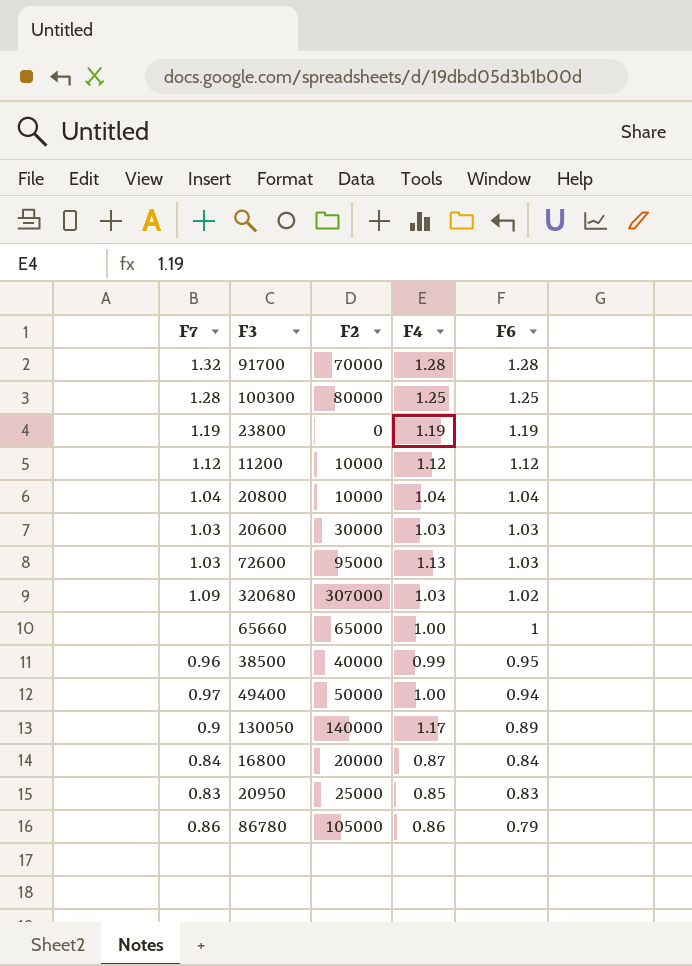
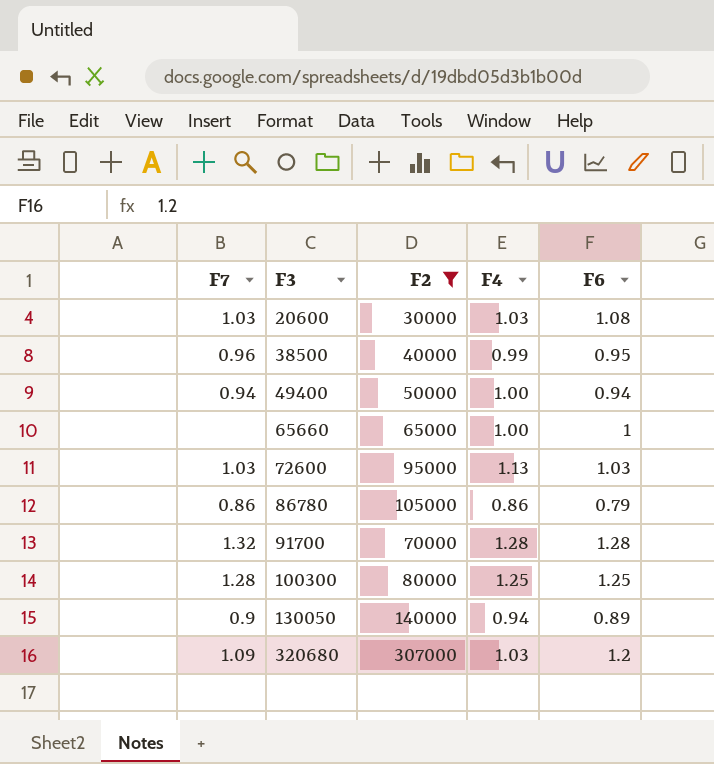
filter: none -> F2 >= 30000
row order: F6 descending -> F3 ascending
20600 | F6: 1.03 -> 1.08
49400 | F7: 0.97 -> 0.94
130050 | F4: 1.17 -> 0.94
320680 | F6: 1.02 -> 1.2

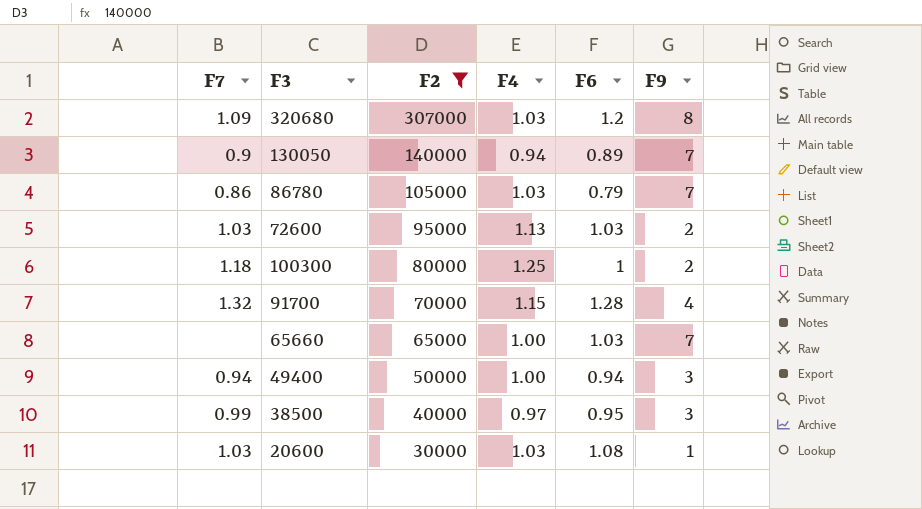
row order: F3 ascending -> F2 descending
column F9 | position: none -> 6
86780 | F4: 0.86 -> 1.03
100300 | F7: 1.28 -> 1.18
100300 | F6: 1.25 -> 1
91700 | F4: 1.28 -> 1.15
65660 | F6: 1 -> 1.03
38500 | F7: 0.96 -> 0.99
38500 | F4: 0.99 -> 0.97

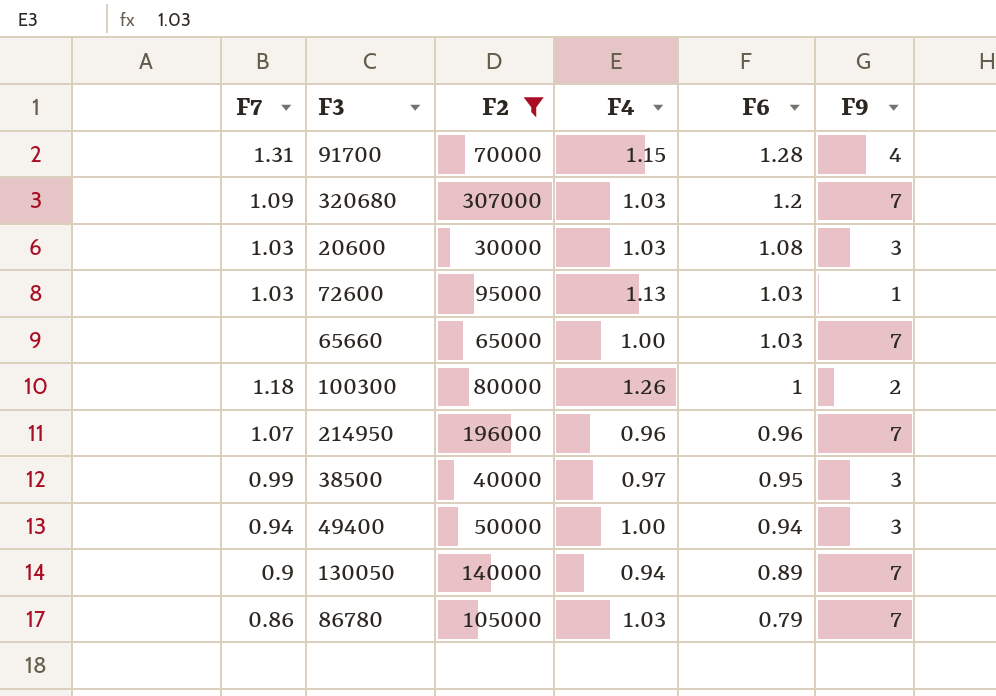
row order: F2 descending -> F6 descending
91700 | F7: 1.32 -> 1.31
320680 | F9: 8 -> 7
20600 | F9: 1 -> 3
72600 | F9: 2 -> 1
100300 | F4: 1.25 -> 1.26
row 214950: none -> 1.07 | 196000 | 0.96 | 0.96 | 7

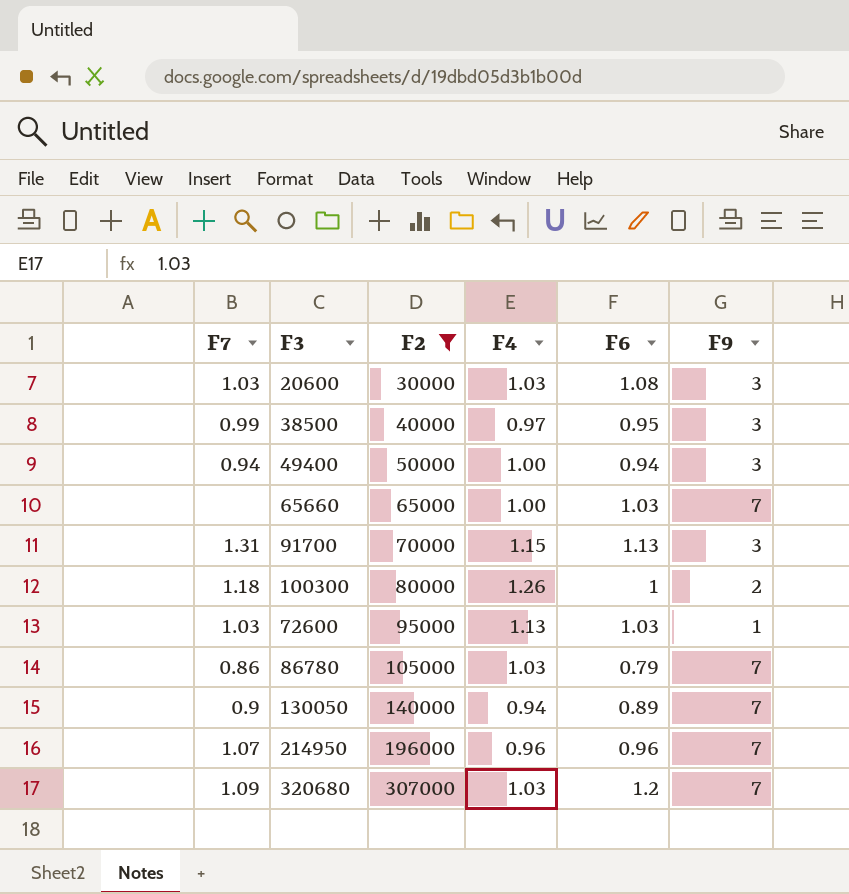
row order: F6 descending -> F2 ascending
91700 | F6: 1.28 -> 1.13
91700 | F9: 4 -> 3

